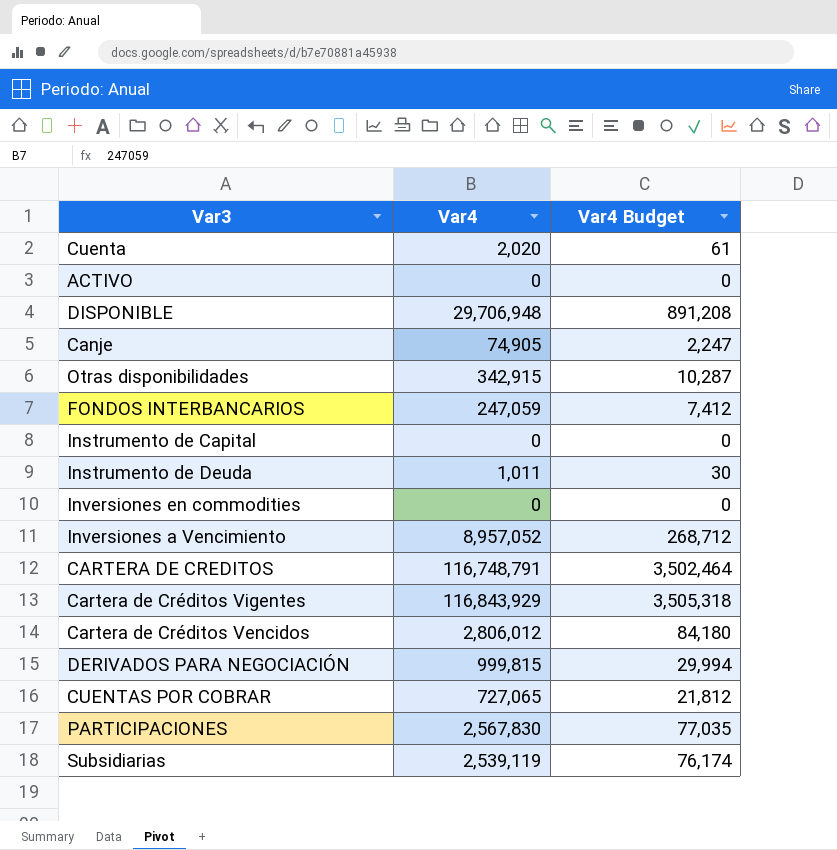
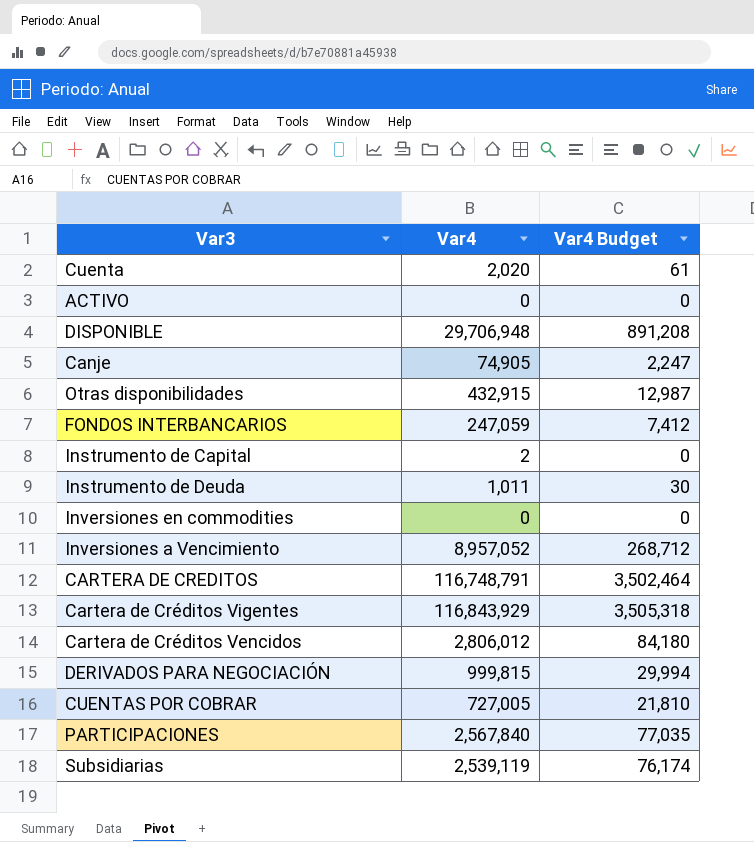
Otras disponibilidades | Var4: 342,915 -> 432,915
Otras disponibilidades | Var4 Budget: 10,287 -> 12,987
Instrumento de Capital | Var4: 0 -> 2
CUENTAS POR COBRAR | Var4: 727,065 -> 727,005
CUENTAS POR COBRAR | Var4 Budget: 21,812 -> 21,810
PARTICIPACIONES | Var4: 2,567,830 -> 2,567,840

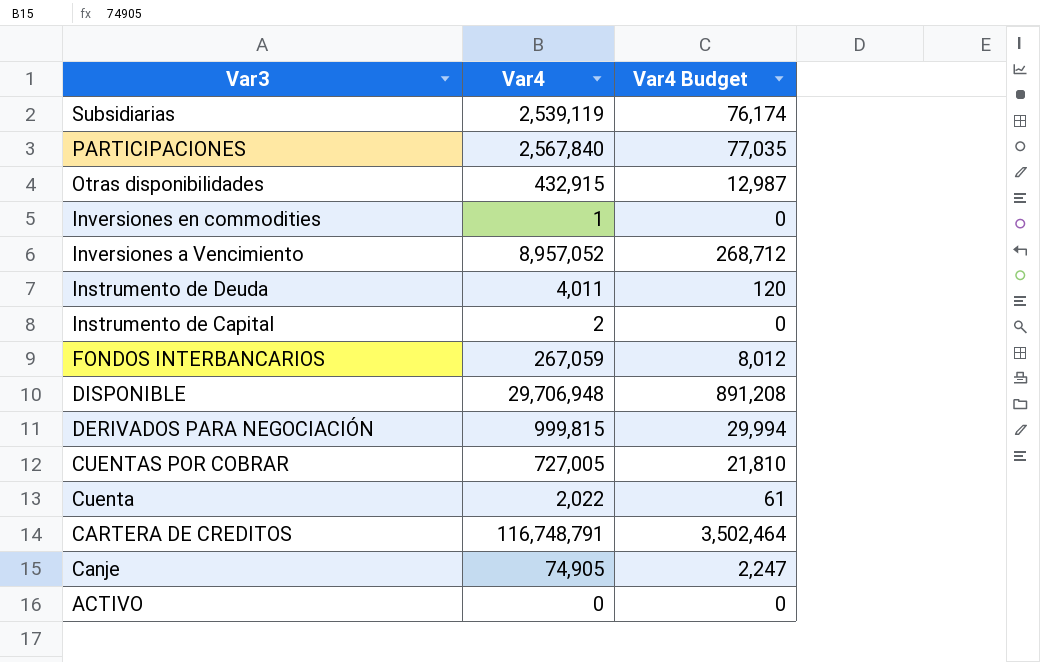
row order: none -> Var3 descending
row Cartera de Créditos Vigentes: 116,843,929 | 3,505,318 -> none
row Cartera de Créditos Vencidos: 2,806,012 | 84,180 -> none
Inversiones en commodities | Var4: 0 -> 1
Instrumento de Deuda | Var4: 1,011 -> 4,011
Instrumento de Deuda | Var4 Budget: 30 -> 120
FONDOS INTERBANCARIOS | Var4: 247,059 -> 267,059
FONDOS INTERBANCARIOS | Var4 Budget: 7,412 -> 8,012
Cuenta | Var4: 2,020 -> 2,022

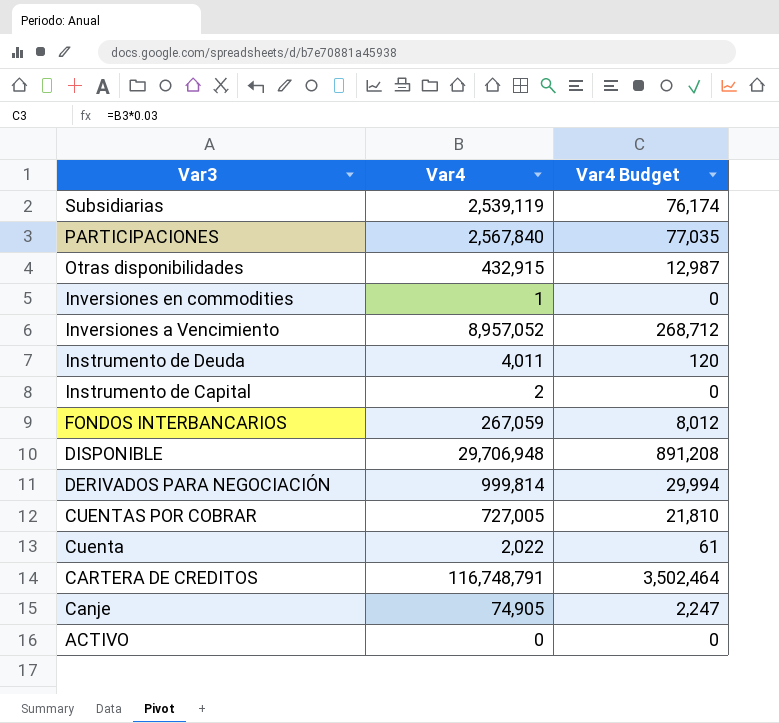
DERIVADOS PARA NEGOCIACIÓN | Var4: 999,815 -> 999,814

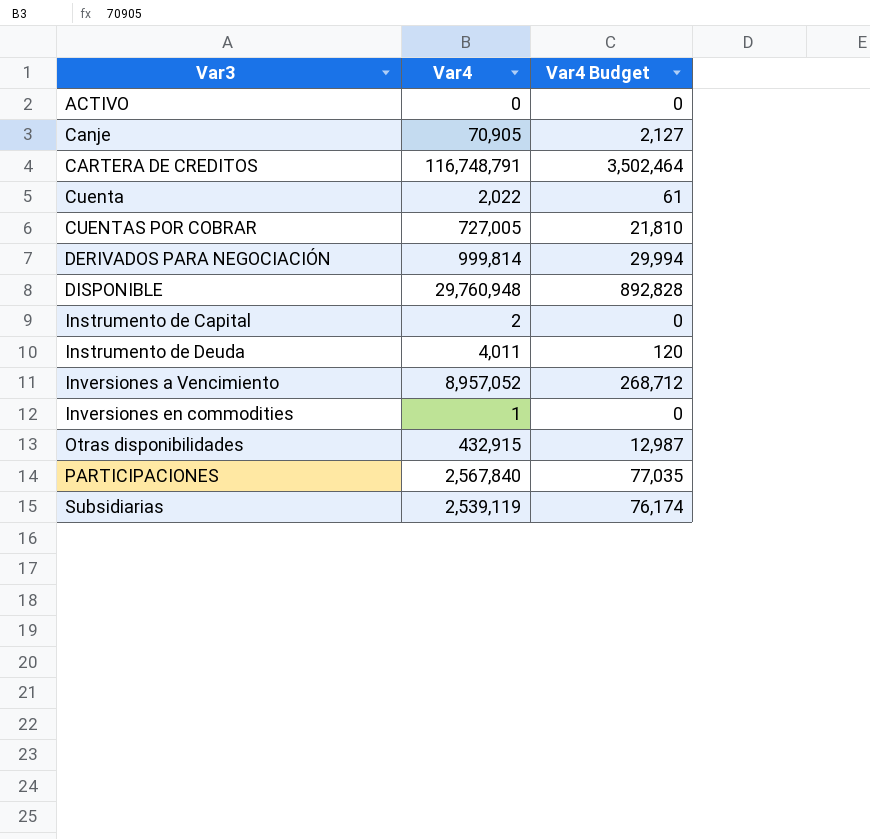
row order: Var3 descending -> Var3 ascending
row FONDOS INTERBANCARIOS: 267,059 | 8,012 -> none
Canje | Var4: 74,905 -> 70,905
Canje | Var4 Budget: 2,247 -> 2,127
DISPONIBLE | Var4: 29,706,948 -> 29,760,948
DISPONIBLE | Var4 Budget: 891,208 -> 892,828

